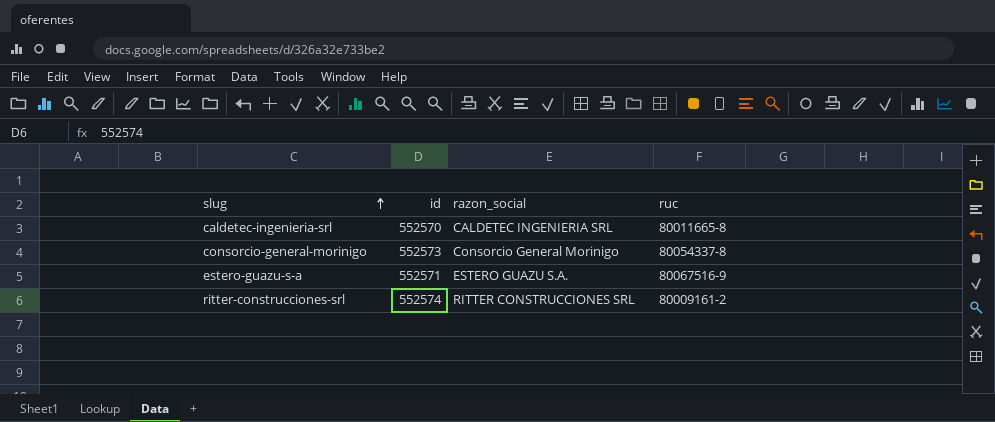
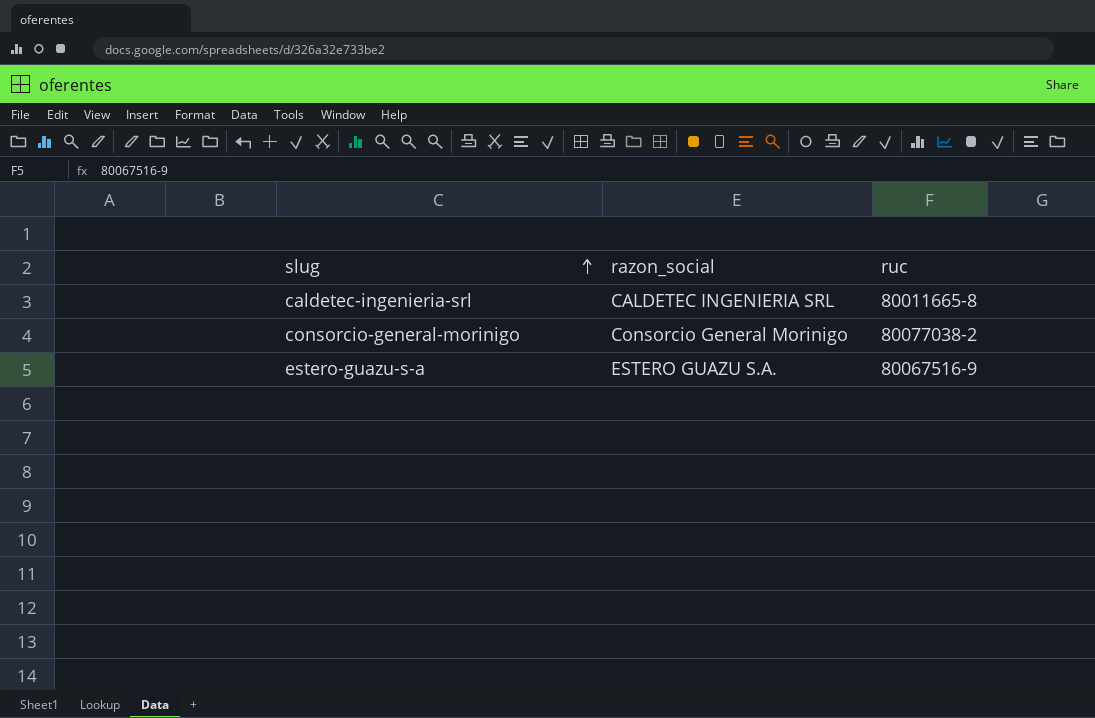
column id | position: 2 -> none
row ritter-construcciones-srl: 552574 | RITTER CONSTRUCCIONES SRL | 80009161-2 -> none
consorcio-general-morinigo | ruc: 80054337-8 -> 80077038-2

